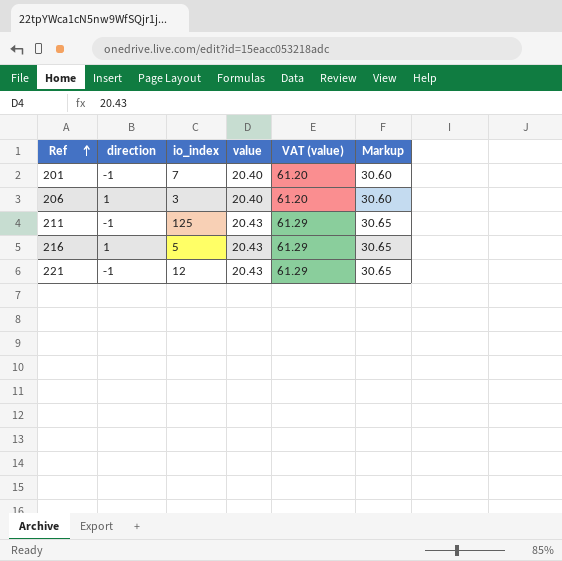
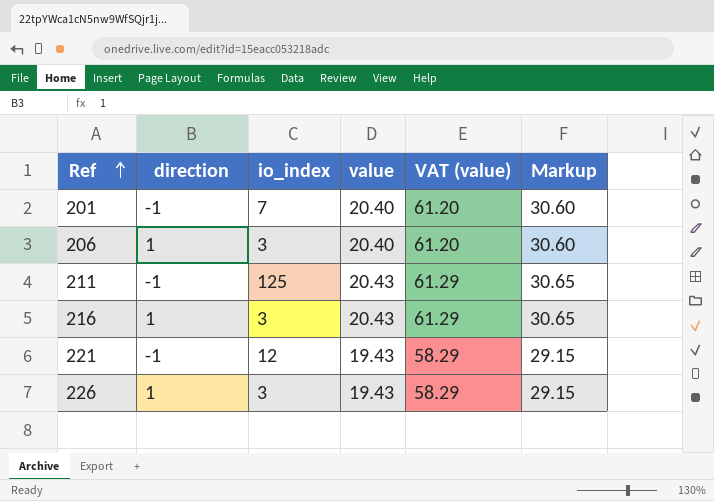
216 | io_index: 5 -> 3
221 | value: 20.43 -> 19.43
221 | VAT (value): 61.29 -> 58.29
221 | Markup: 30.65 -> 29.15
row 226: none -> 1 | 3 | 19.43 | 58.29 | 29.15

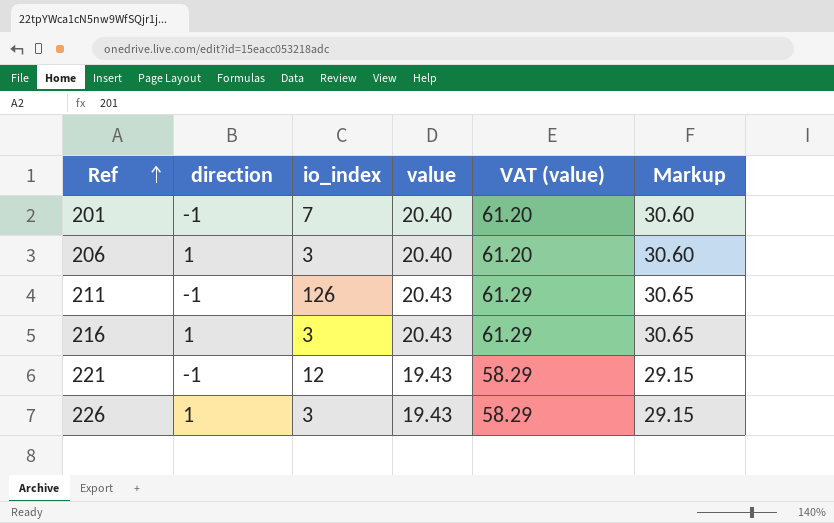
211 | io_index: 125 -> 126

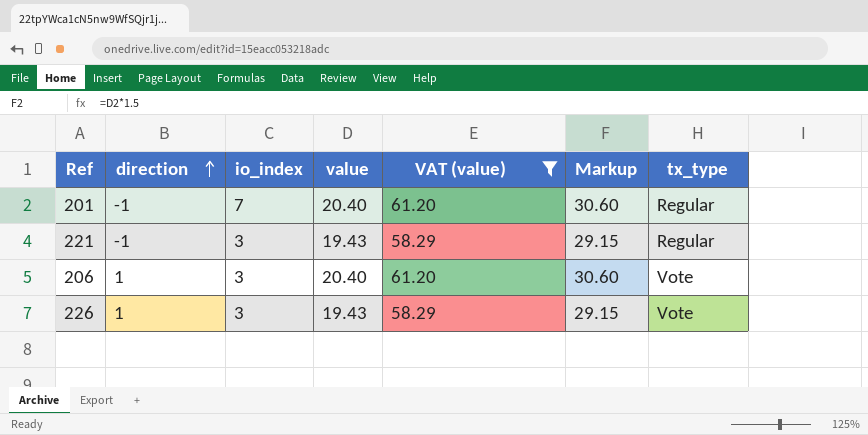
filter: none -> VAT (value) != 61.29
row order: Ref ascending -> direction ascending
column tx_type | position: none -> 7
221 | io_index: 12 -> 3

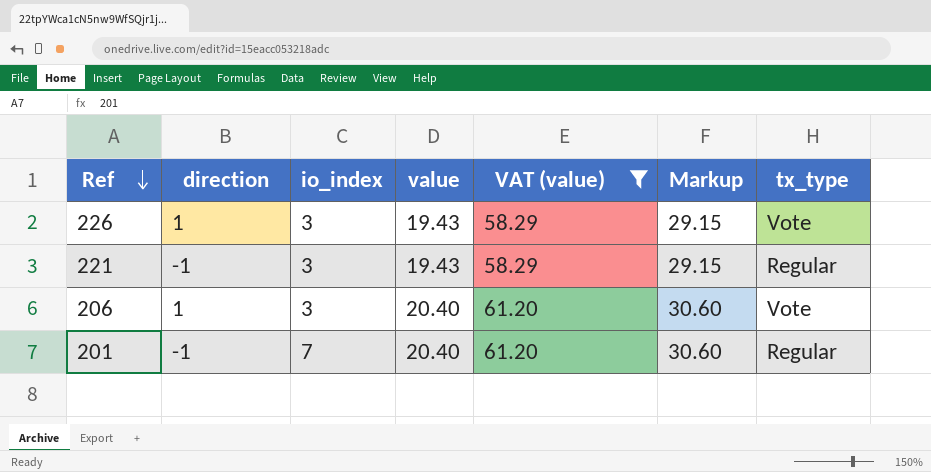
row order: direction ascending -> Ref descending

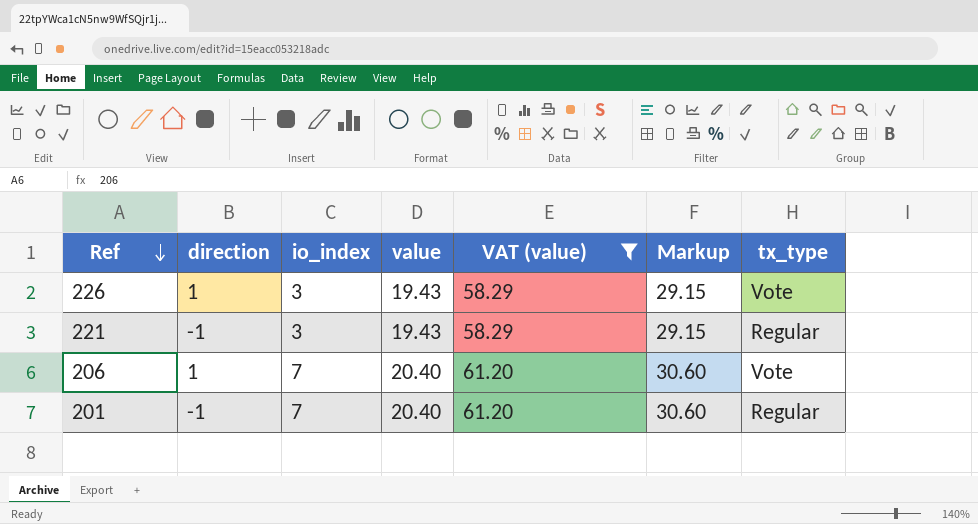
206 | io_index: 3 -> 7

